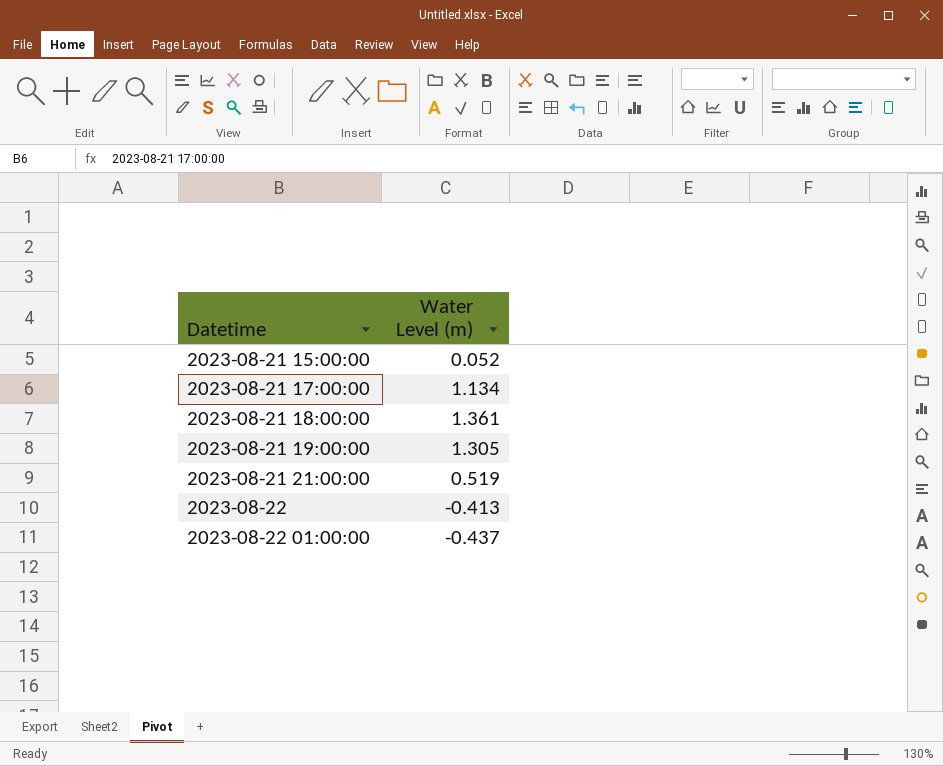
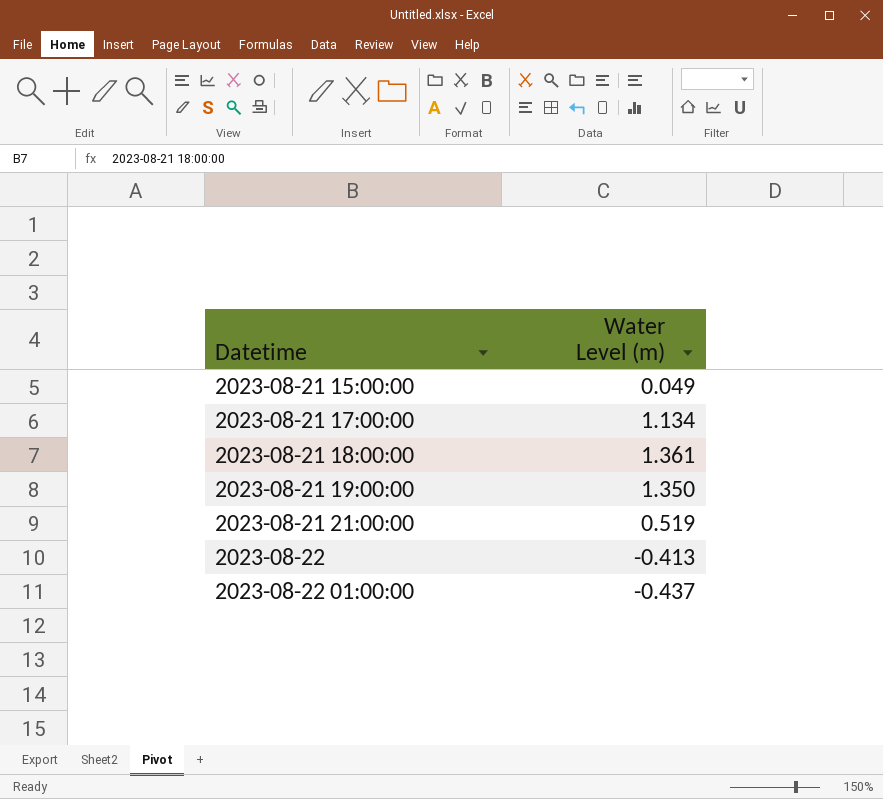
2023-08-21 15:00:00 | Water Level (m): 0.052 -> 0.049
2023-08-21 19:00:00 | Water Level (m): 1.305 -> 1.350

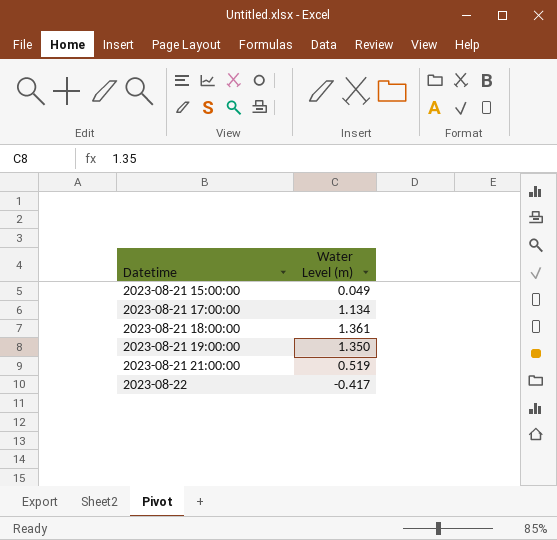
row 2023-08-22 01:00:00: -0.437 -> none
2023-08-22 | Water Level (m): -0.413 -> -0.417

